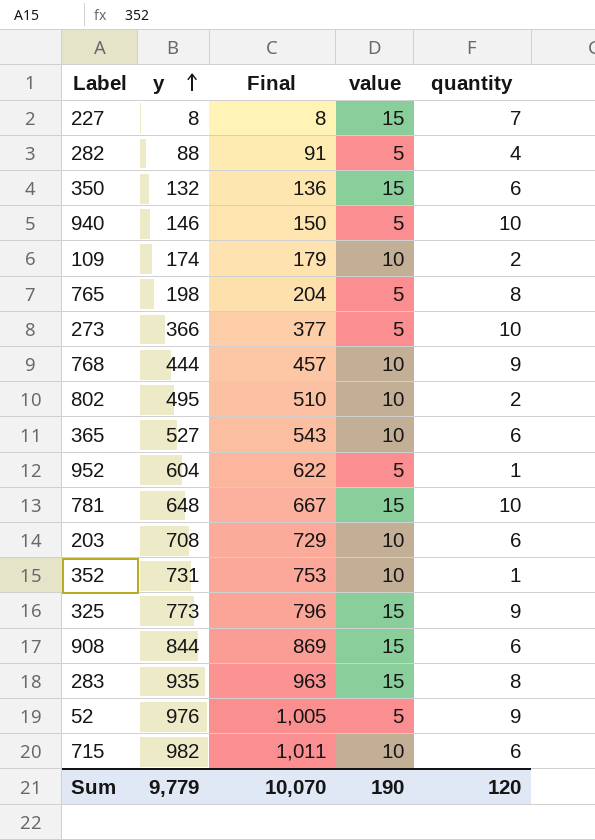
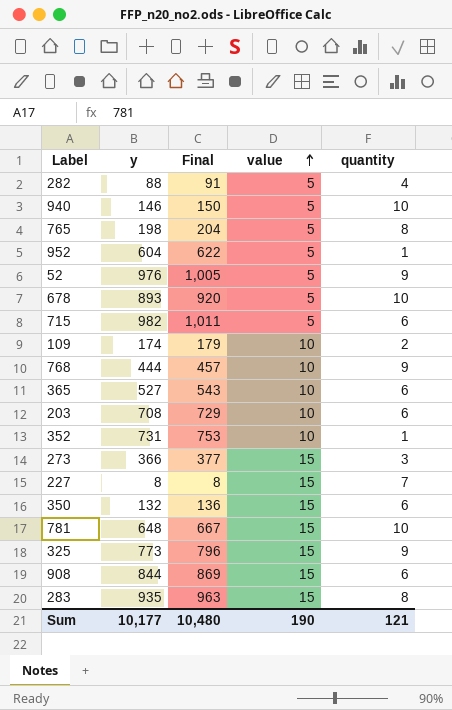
row order: y ascending -> value ascending
row 802: 495 | 510 | 10 | 2 -> none
row 678: none -> 893 | 920 | 5 | 10
715 | value: 10 -> 5
273 | value: 5 -> 15
273 | quantity: 10 -> 3
Sum | y: 9,779 -> 10,177
Sum | Final: 10,070 -> 10,480
Sum | quantity: 120 -> 121

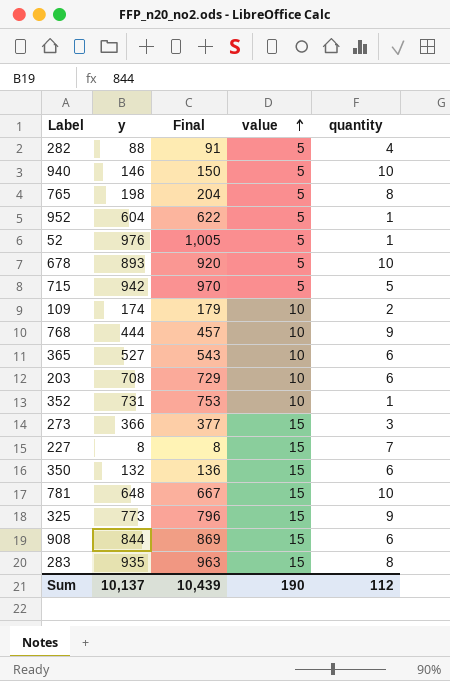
52 | quantity: 9 -> 1
715 | y: 982 -> 942
715 | Final: 1,011 -> 970
715 | quantity: 6 -> 5
Sum | y: 10,177 -> 10,137
Sum | Final: 10,480 -> 10,439
Sum | quantity: 121 -> 112

